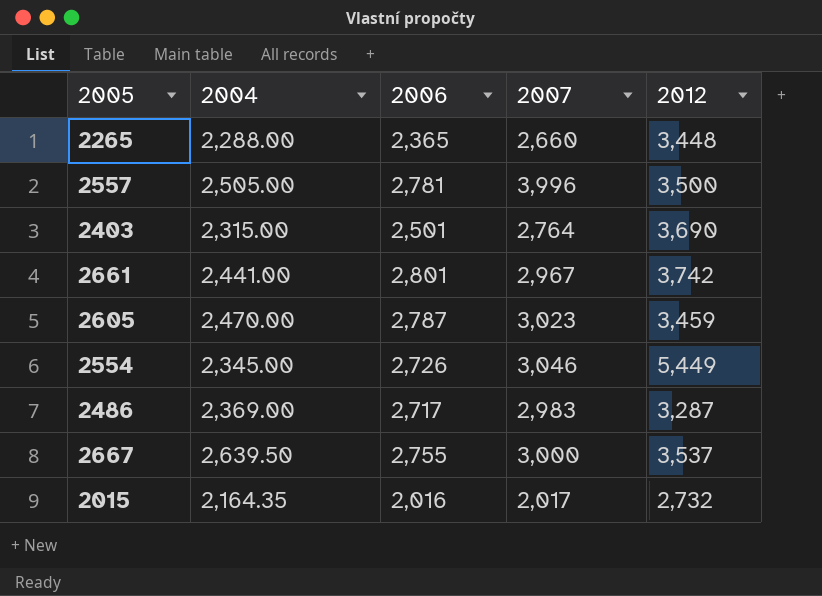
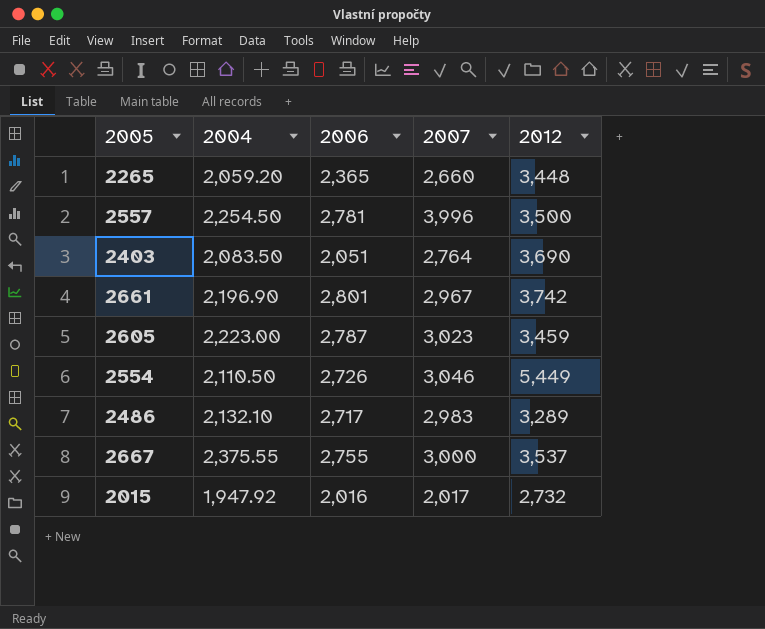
2265 | 2004: 2,288.00 -> 2,059.20
2557 | 2004: 2,505.00 -> 2,254.50
2403 | 2004: 2,315.00 -> 2,083.50
2403 | 2006: 2,501 -> 2,051
2661 | 2004: 2,441.00 -> 2,196.90
2605 | 2004: 2,470.00 -> 2,223.00
2554 | 2004: 2,345.00 -> 2,110.50
2486 | 2004: 2,369.00 -> 2,132.10
2486 | 2012: 3,287 -> 3,289
2667 | 2004: 2,639.50 -> 2,375.55
2015 | 2004: 2,164.35 -> 1,947.92

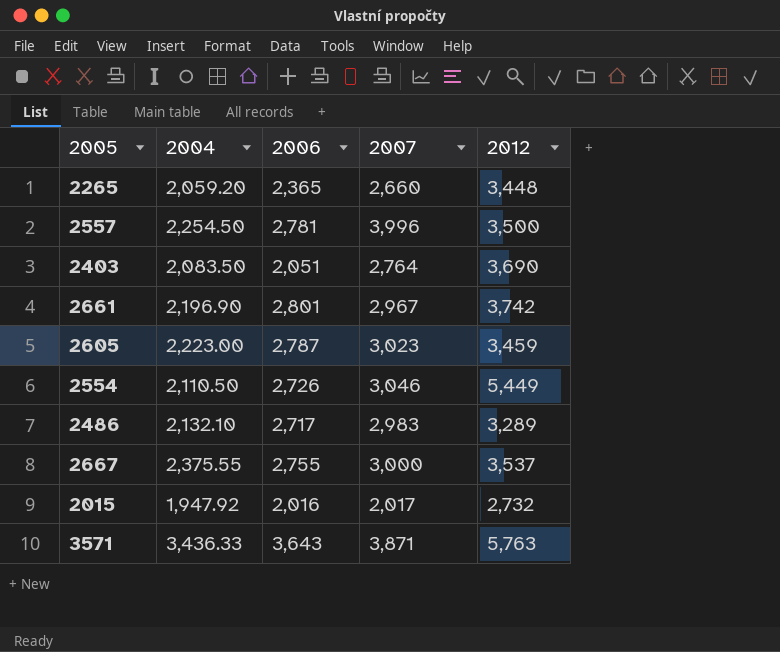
row 3571: none -> 3,436.33 | 3,643 | 3,871 | 5,763

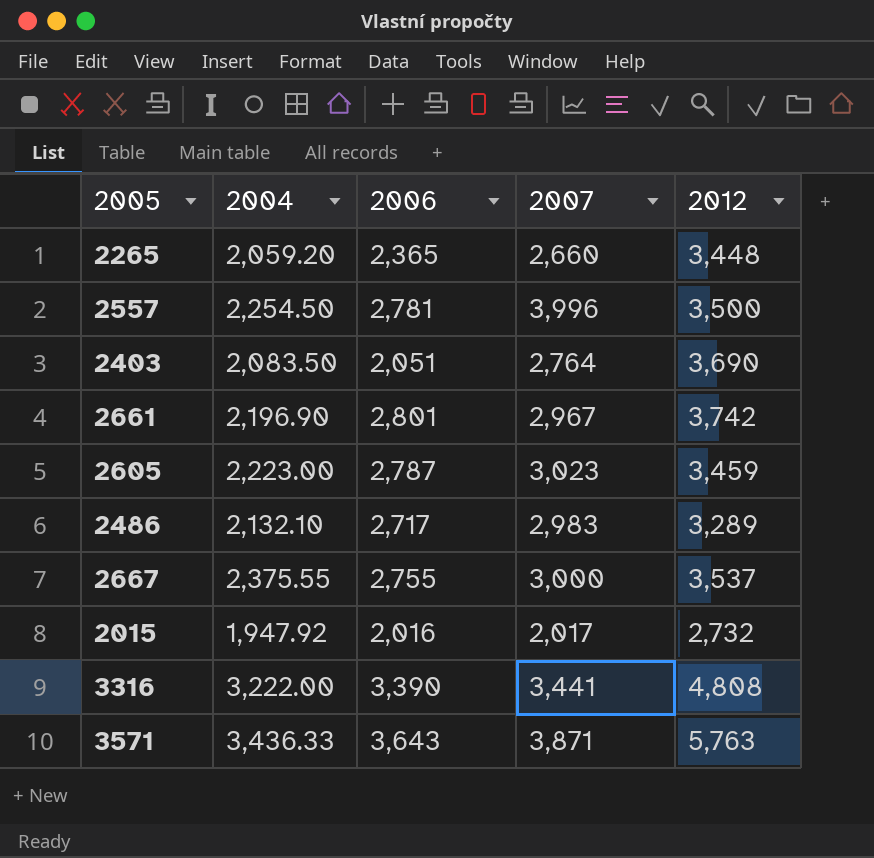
row 2554: 2,110.50 | 2,726 | 3,046 | 5,449 -> none
row 3316: none -> 3,222.00 | 3,390 | 3,441 | 4,808

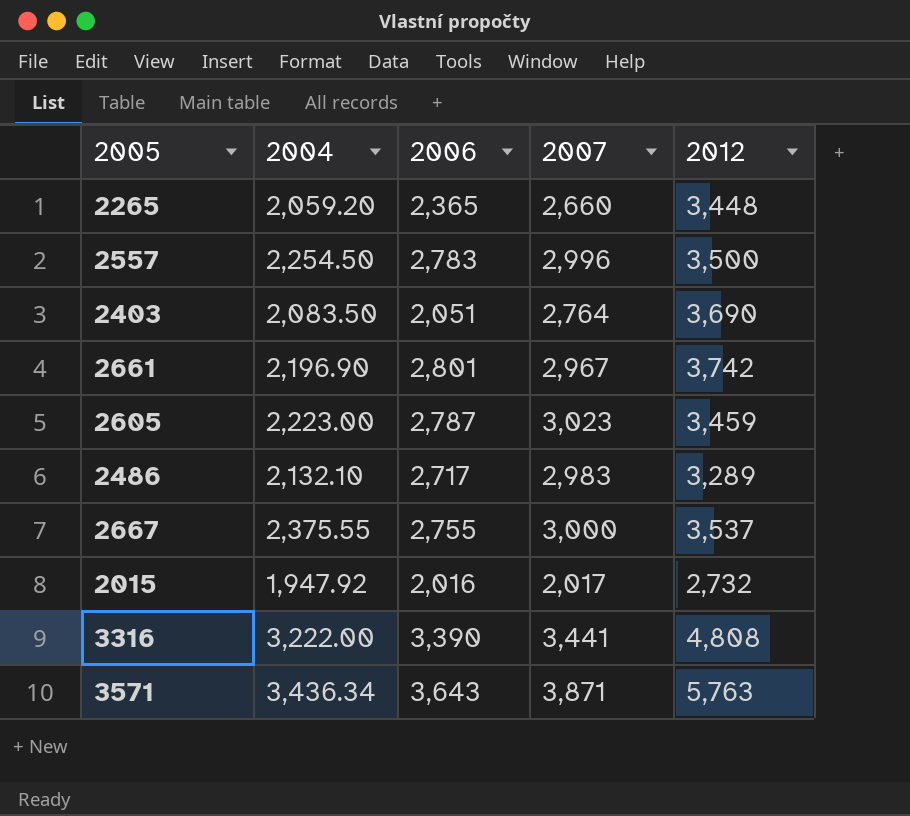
2557 | 2006: 2,781 -> 2,783
2557 | 2007: 3,996 -> 2,996
3571 | 2004: 3,436.33 -> 3,436.34

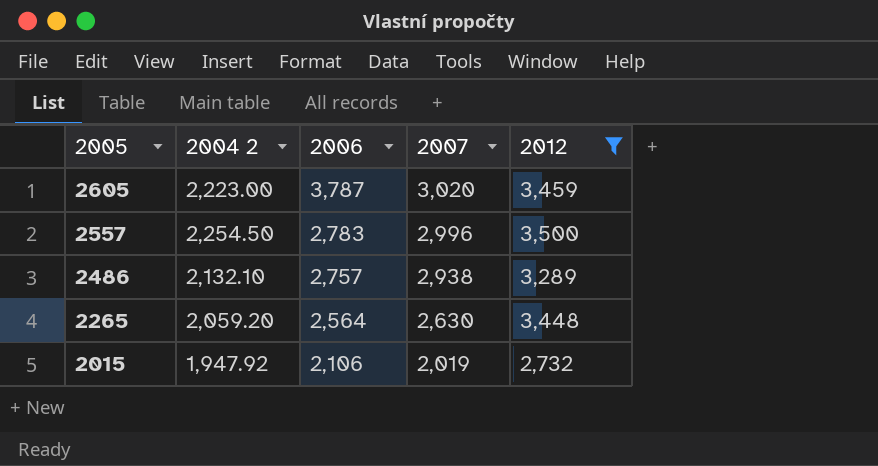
filter: none -> 2012 <= 3,500
row order: none -> 2005 descending
column name: 2004 -> 2004 2
2605 | 2006: 2,787 -> 3,787
2605 | 2007: 3,023 -> 3,020
2486 | 2006: 2,717 -> 2,757
2486 | 2007: 2,983 -> 2,938
2265 | 2006: 2,365 -> 2,564
2265 | 2007: 2,660 -> 2,630
2015 | 2006: 2,016 -> 2,106
2015 | 2007: 2,017 -> 2,019

